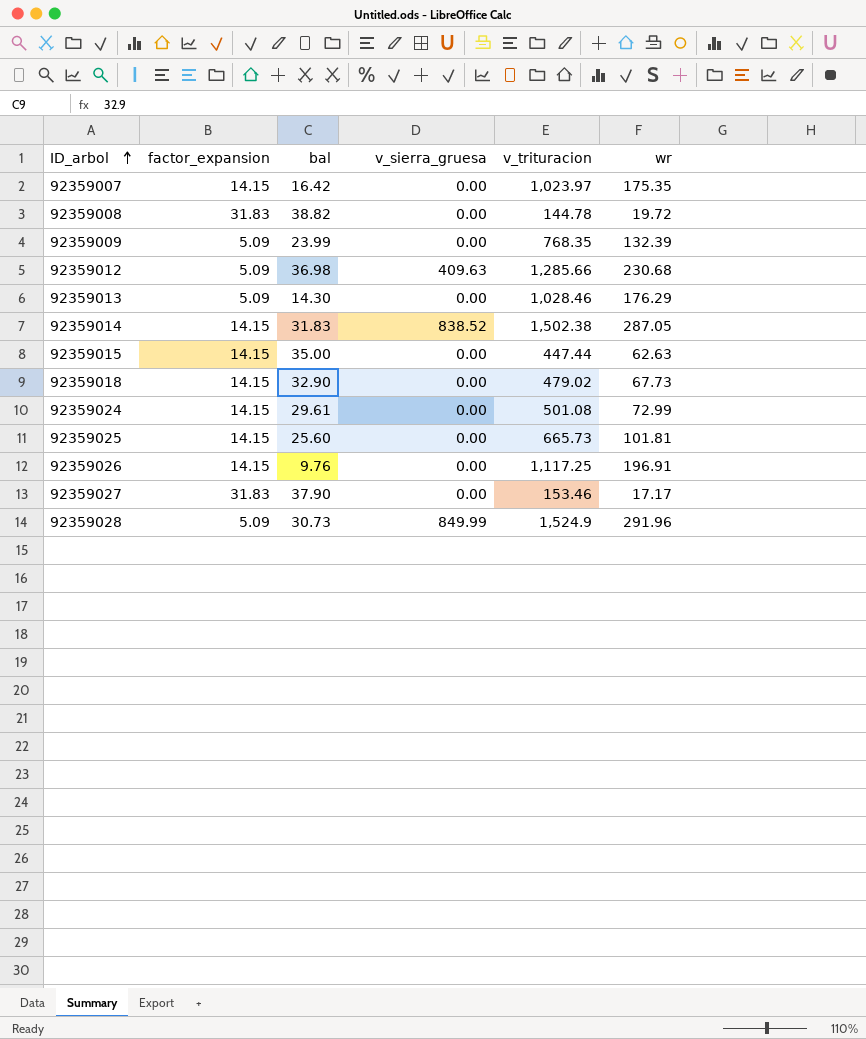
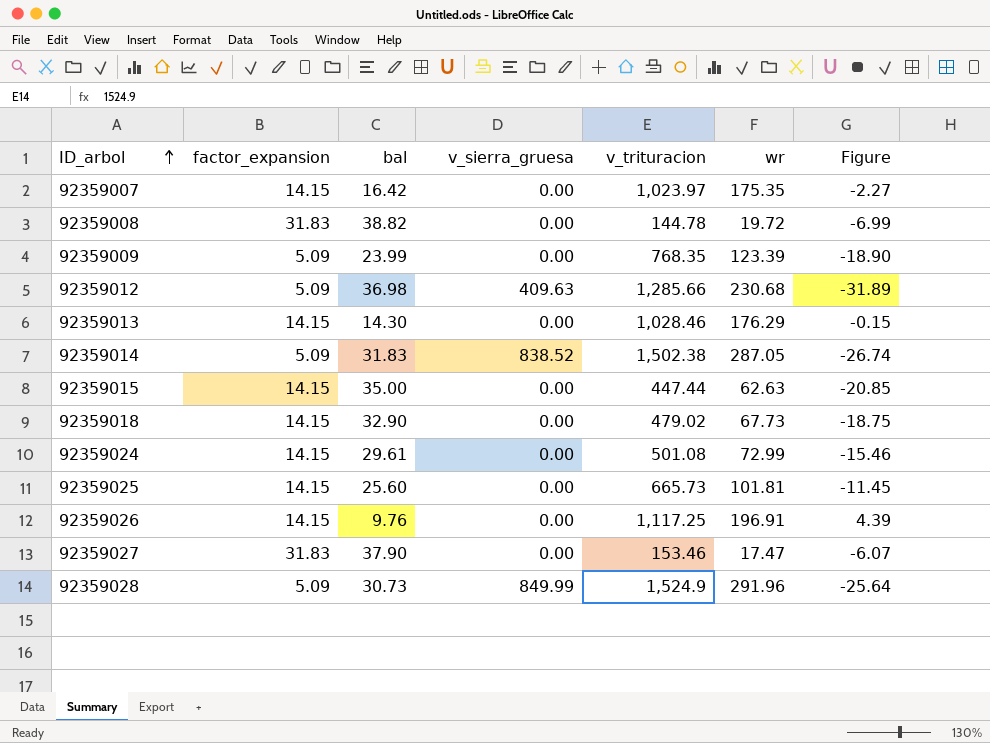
column Figure | formula: none -> [factor_expansion] - [bal]
92359009 | wr: 132.39 -> 123.39
92359013 | factor_expansion: 5.09 -> 14.15
92359014 | factor_expansion: 14.15 -> 5.09
92359027 | wr: 17.17 -> 17.47

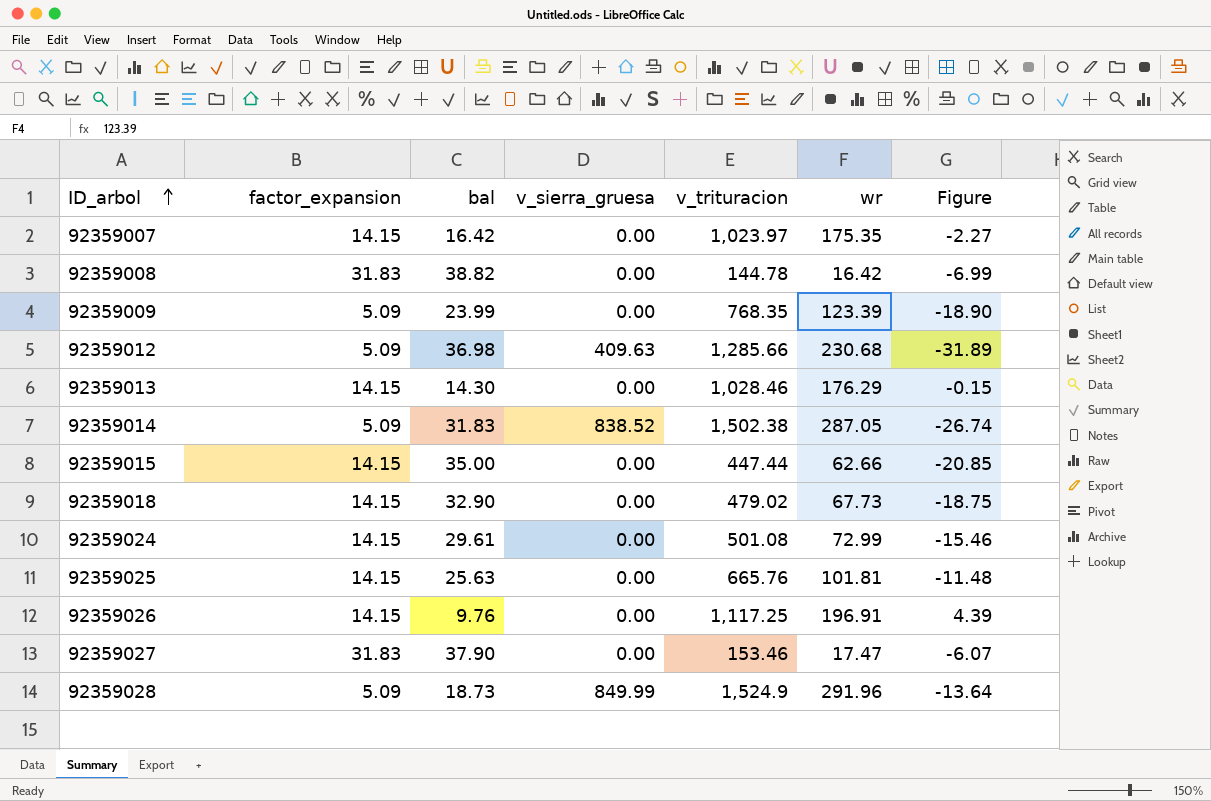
92359008 | wr: 19.72 -> 16.42
92359015 | wr: 62.63 -> 62.66
92359025 | bal: 25.60 -> 25.63
92359025 | v_trituracion: 665.73 -> 665.76
92359025 | Figure: -11.45 -> -11.48
92359028 | bal: 30.73 -> 18.73
92359028 | Figure: -25.64 -> -13.64

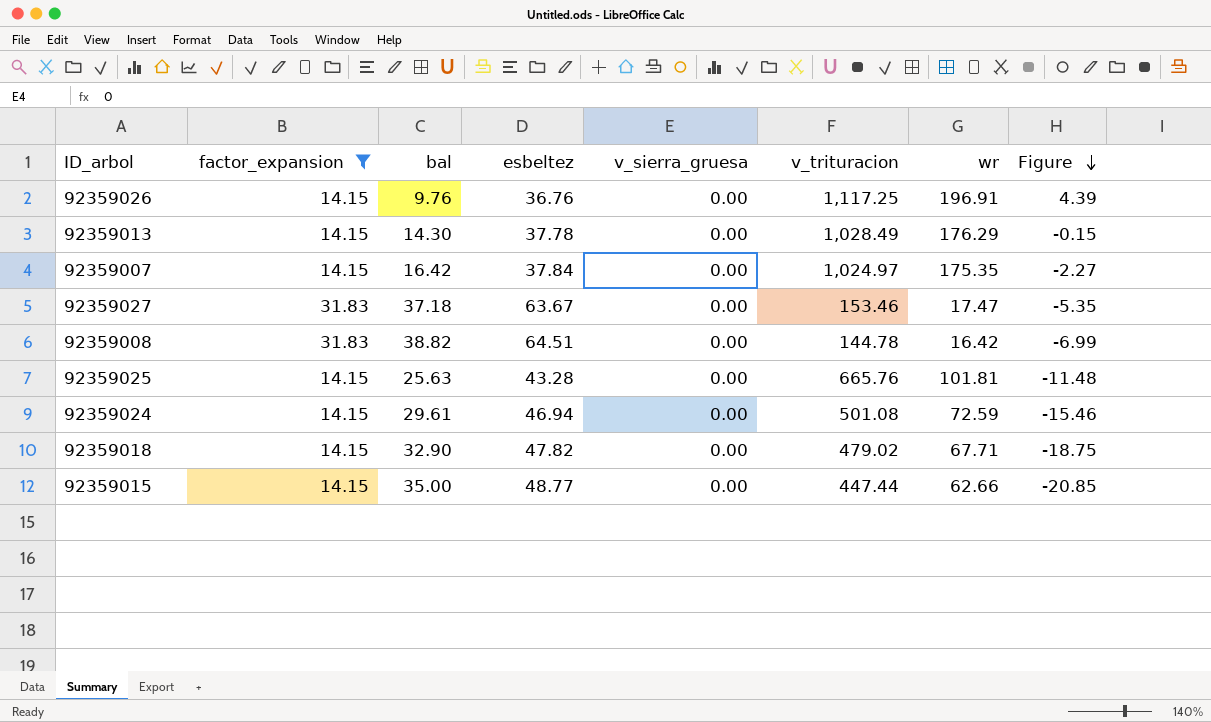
filter: none -> factor_expansion != 5.09
row order: ID_arbol ascending -> Figure descending
column esbeltez | position: none -> 4
92359013 | v_trituracion: 1,028.46 -> 1,028.49
92359007 | v_trituracion: 1,023.97 -> 1,024.97
92359027 | bal: 37.90 -> 37.18
92359027 | Figure: -6.07 -> -5.35
92359024 | wr: 72.99 -> 72.59
92359018 | wr: 67.73 -> 67.71

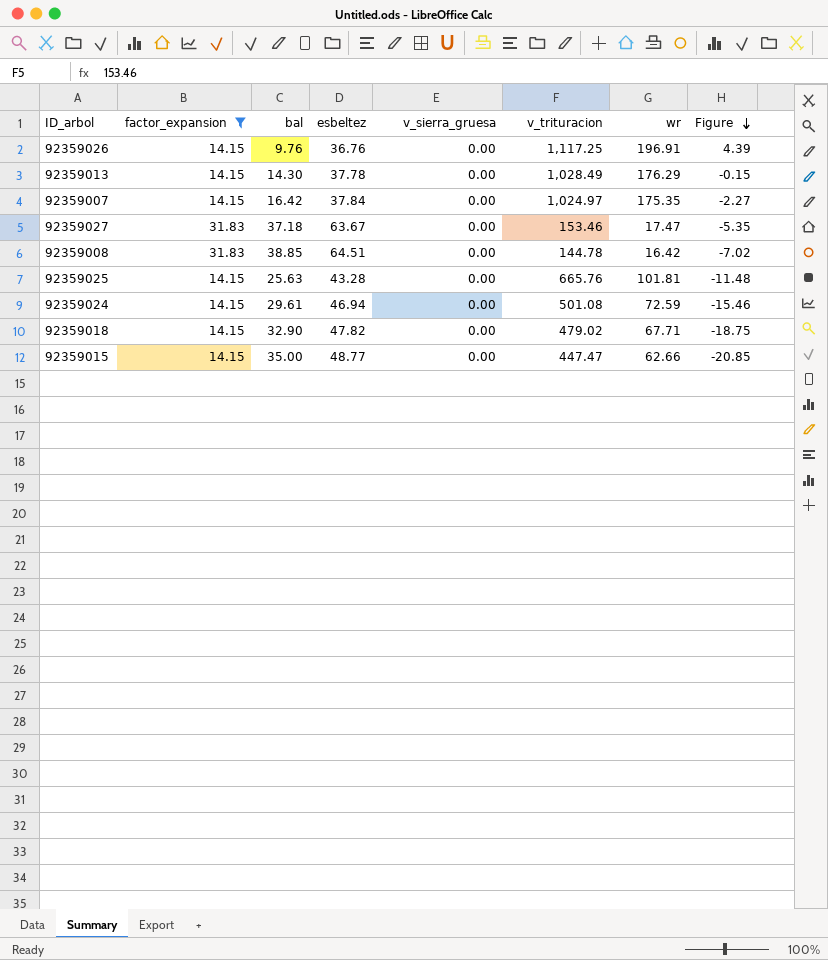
92359008 | bal: 38.82 -> 38.85
92359008 | Figure: -6.99 -> -7.02
92359015 | v_trituracion: 447.44 -> 447.47

